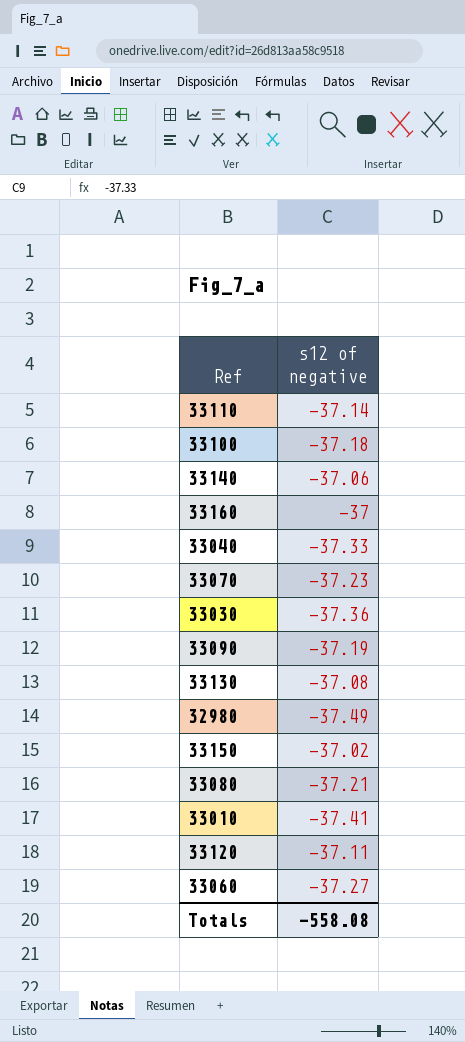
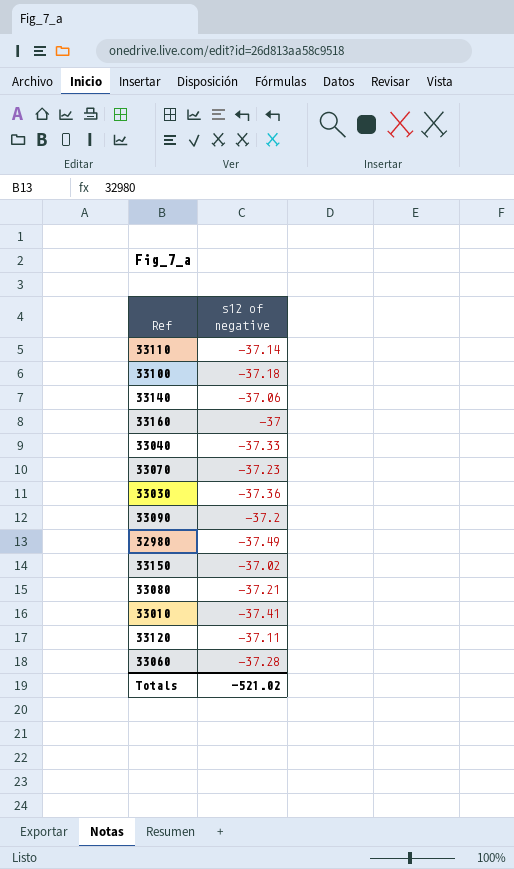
row 33130: -37.08 -> none
33090 | s12 of negative: -37.19 -> -37.2
33060 | s12 of negative: -37.27 -> -37.28
Totals | s12 of negative: -558.08 -> -521.02

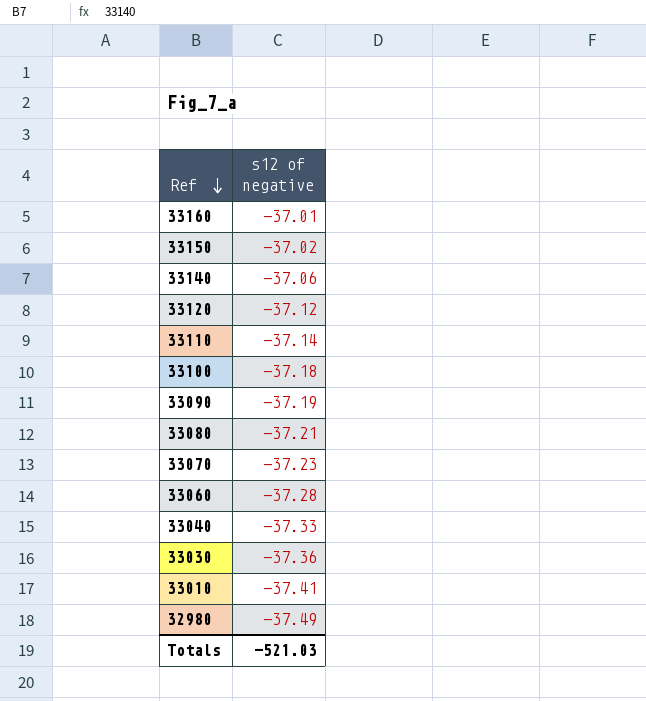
row order: none -> Ref descending
33160 | s12 of negative: -37 -> -37.01
33120 | s12 of negative: -37.11 -> -37.12
33090 | s12 of negative: -37.2 -> -37.19
Totals | s12 of negative: -521.02 -> -521.03

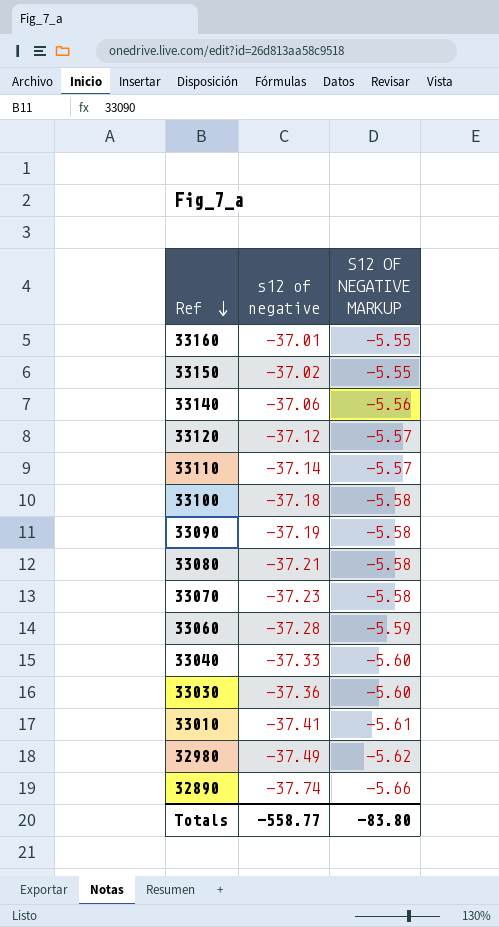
column S12 OF NEGATIVE MARKUP | formula: none -> [s12 of negative] * 0.15
row 32890: none -> -37.74 | -5.66
Totals | s12 of negative: -521.03 -> -558.77

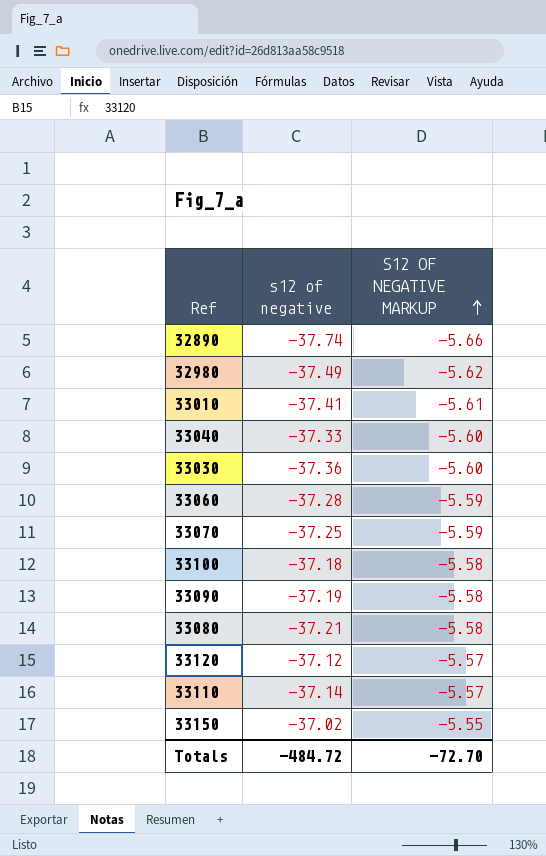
row order: Ref descending -> S12 OF NEGATIVE MARKUP ascending
row 33160: -37.01 | -5.55 -> none
row 33140: -37.06 | -5.56 -> none
33070 | s12 of negative: -37.23 -> -37.25
33070 | S12 OF NEGATIVE MARKUP: -5.58 -> -5.59
Totals | s12 of negative: -558.77 -> -484.72
Totals | S12 OF NEGATIVE MARKUP: -83.80 -> -72.70

